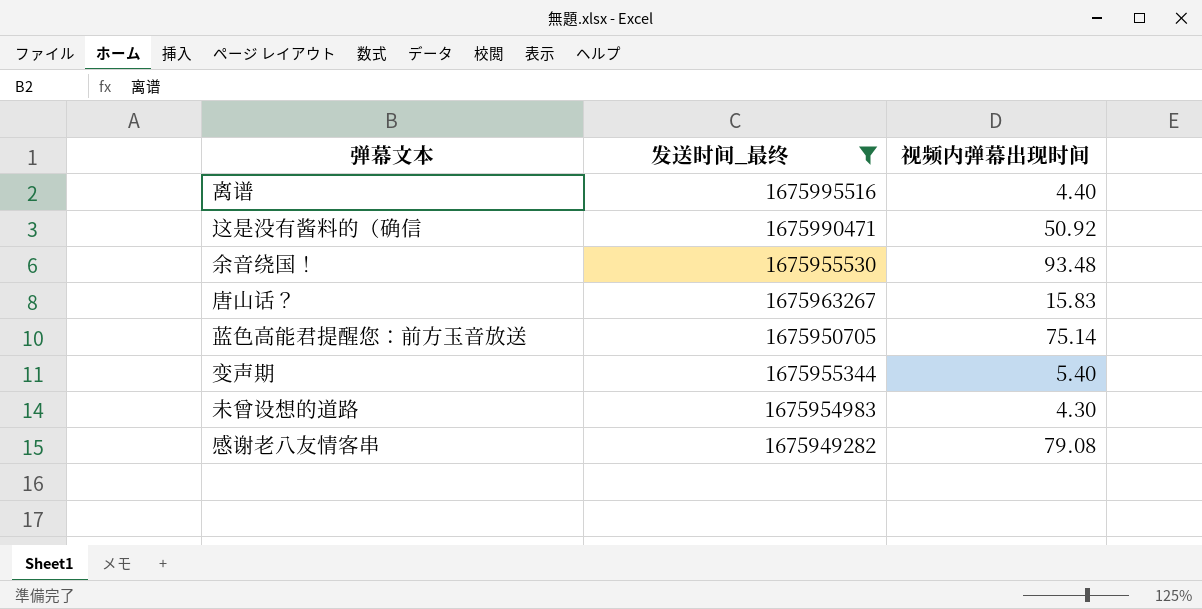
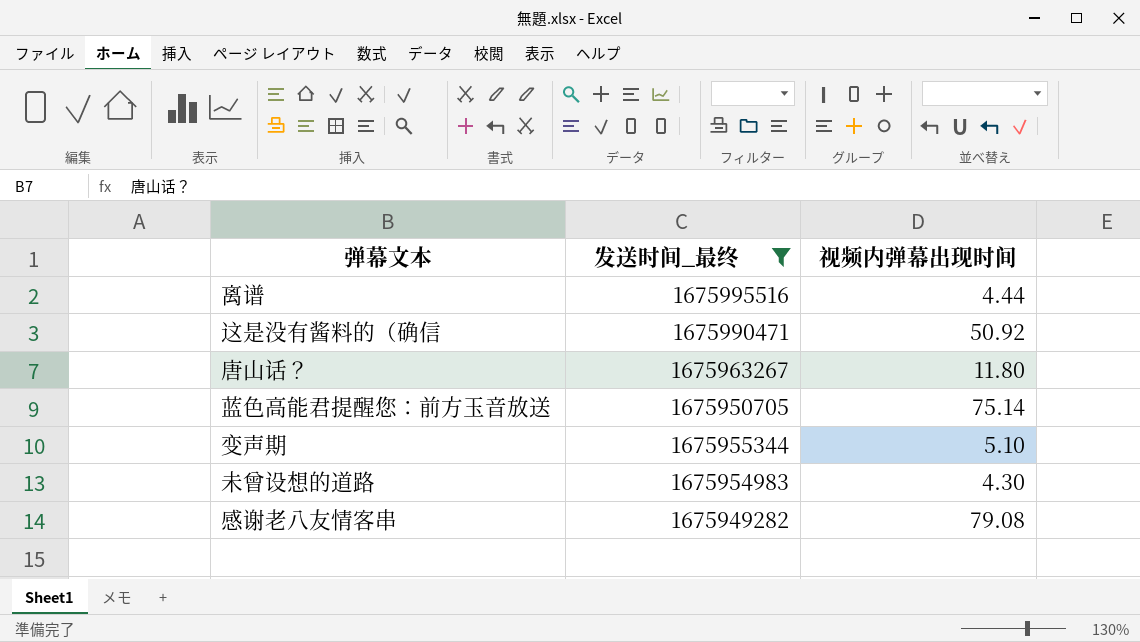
row 余音绕国！: 1675955530 | 93.48 -> none
离谱 | 视频内弹幕出现时间: 4.40 -> 4.44
唐山话？ | 视频内弹幕出现时间: 15.83 -> 11.80
变声期 | 视频内弹幕出现时间: 5.40 -> 5.10

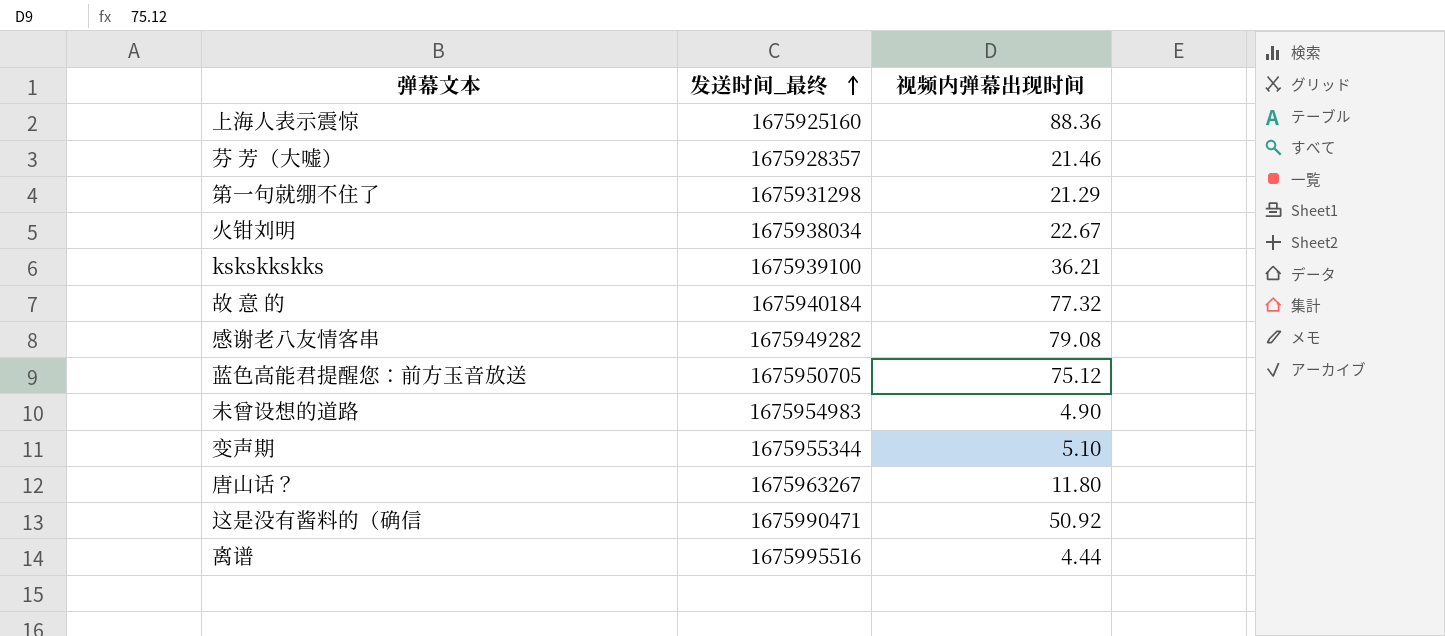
filter: 发送时间_最终 >= 1675949282 -> none
row order: none -> 发送时间_最终 ascending
蓝色高能君提醒您：前方玉音放送 | 视频内弹幕出现时间: 75.14 -> 75.12
未曾设想的道路 | 视频内弹幕出现时间: 4.30 -> 4.90

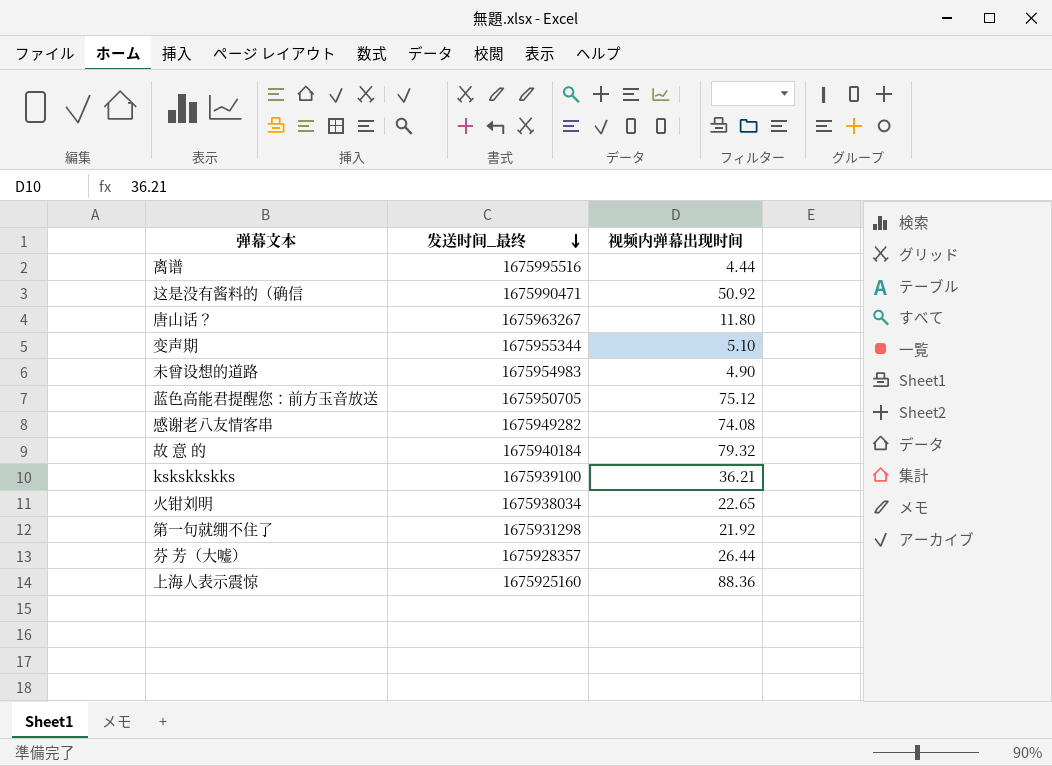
row order: 发送时间_最终 ascending -> 发送时间_最终 descending
感谢老八友情客串 | 视频内弹幕出现时间: 79.08 -> 74.08
故 意 的 | 视频内弹幕出现时间: 77.32 -> 79.32
火钳刘明 | 视频内弹幕出现时间: 22.67 -> 22.65
第一句就绷不住了 | 视频内弹幕出现时间: 21.29 -> 21.92
芬 芳（大嘘） | 视频内弹幕出现时间: 21.46 -> 26.44

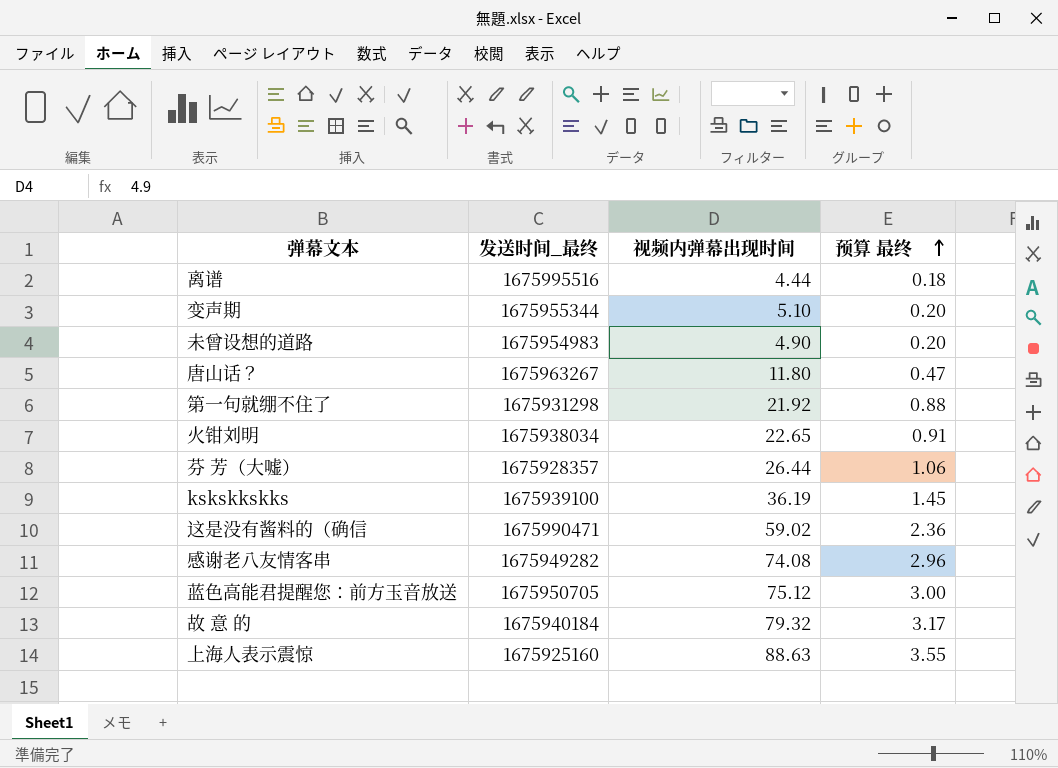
row order: 发送时间_最终 descending -> 预算 最终 ascending
column 预算 最终 | formula: none -> [视频内弹幕出现时间] * 0.04
kskskkskks | 视频内弹幕出现时间: 36.21 -> 36.19
这是没有酱料的（确信 | 视频内弹幕出现时间: 50.92 -> 59.02
上海人表示震惊 | 视频内弹幕出现时间: 88.36 -> 88.63

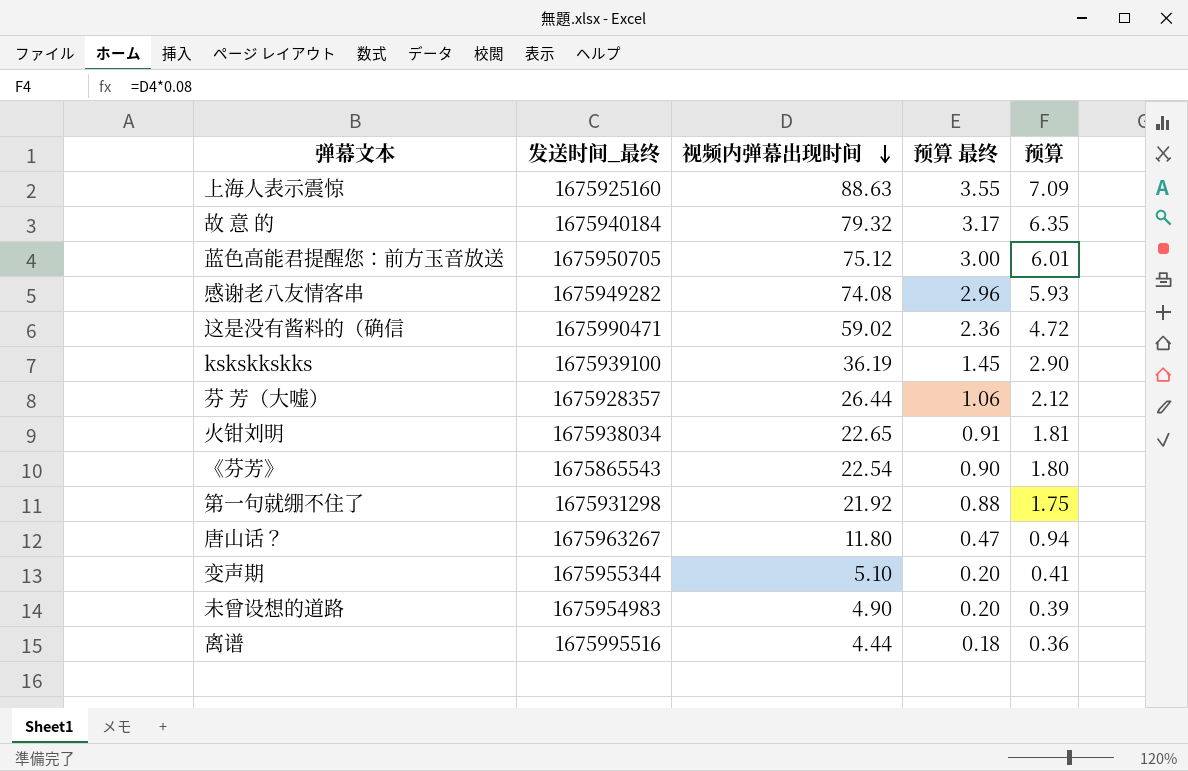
row order: 预算 最终 ascending -> 视频内弹幕出现时间 descending
column 预算 | formula: none -> [视频内弹幕出现时间] * 0.08
row 《芬芳》: none -> 1675865543 | 22.54 | 0.90 | 1.80

